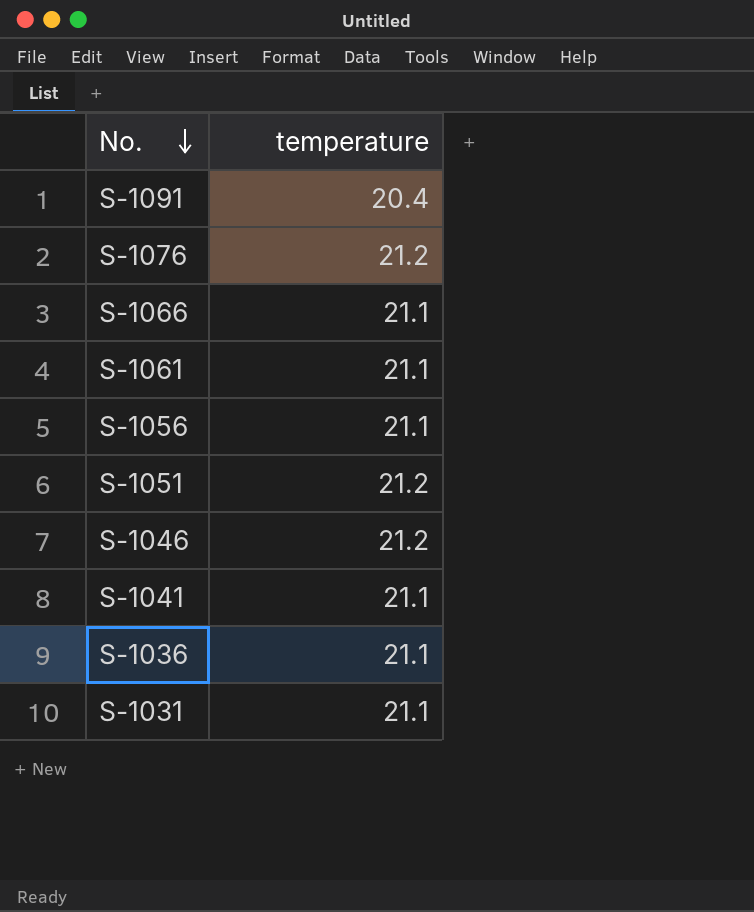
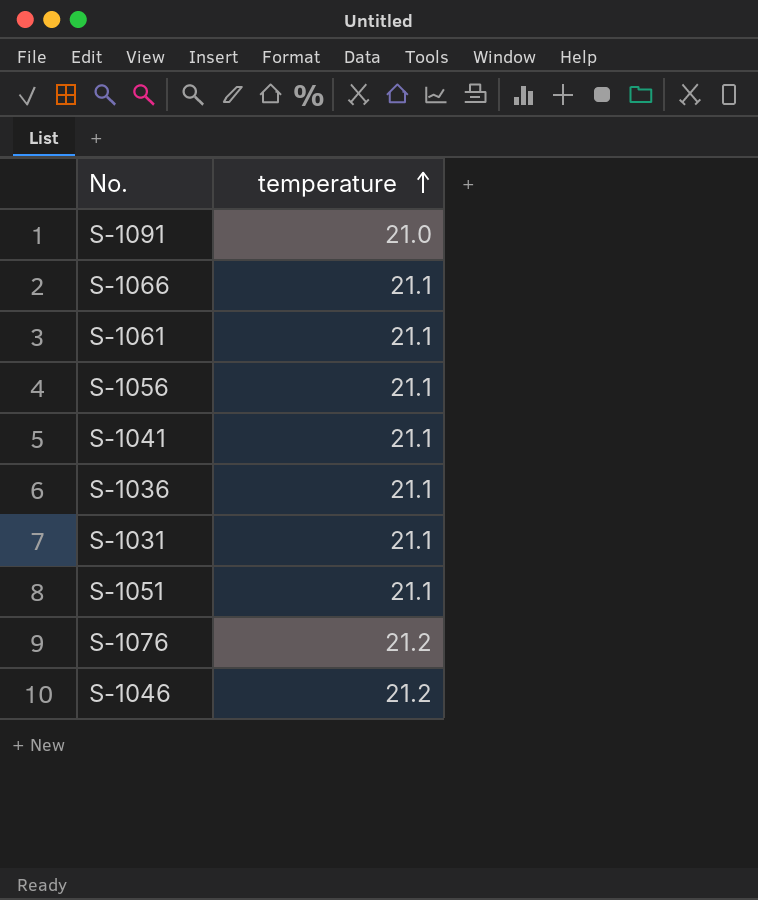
row order: No. descending -> temperature ascending
S-1091 | temperature: 20.4 -> 21.0
S-1051 | temperature: 21.2 -> 21.1

